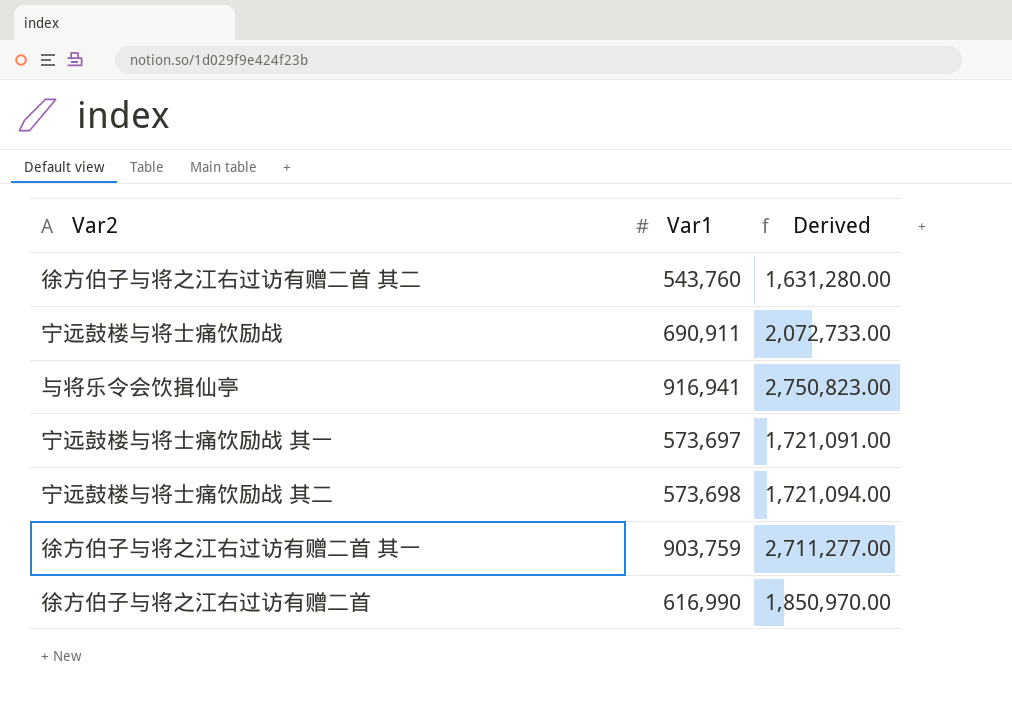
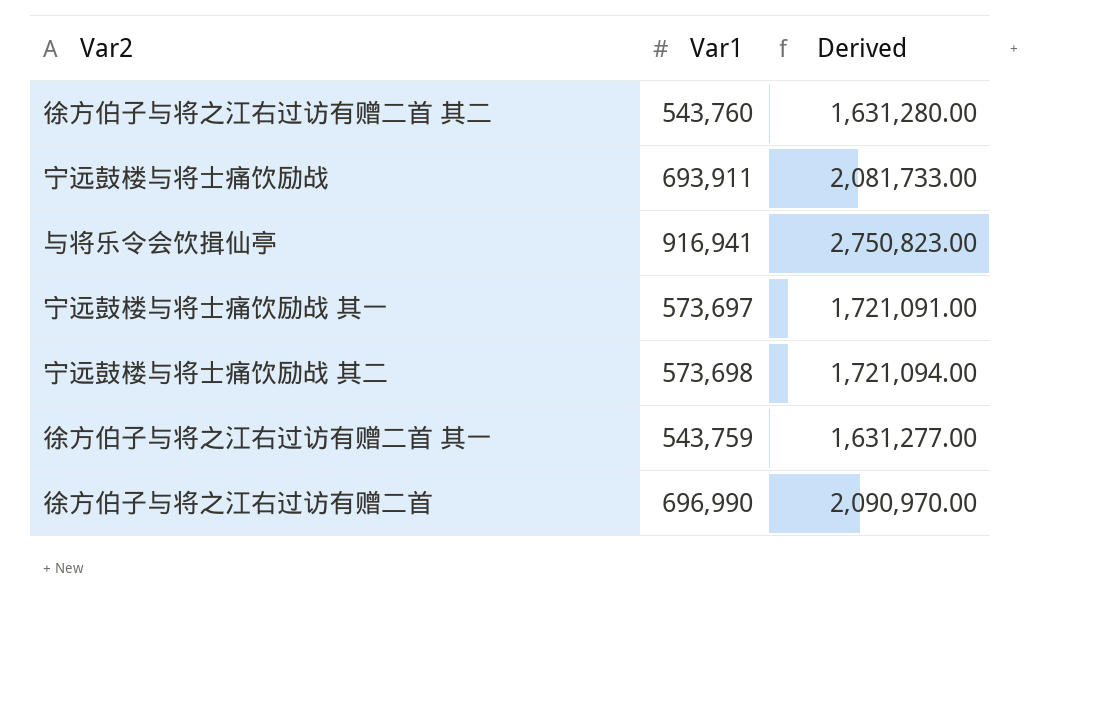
宁远鼓楼与将士痛饮励战 | Var1: 690,911 -> 693,911
宁远鼓楼与将士痛饮励战 | Derived: 2,072,733.00 -> 2,081,733.00
徐方伯子与将之江右过访有赠二首 其一 | Var1: 903,759 -> 543,759
徐方伯子与将之江右过访有赠二首 其一 | Derived: 2,711,277.00 -> 1,631,277.00
徐方伯子与将之江右过访有赠二首 | Var1: 616,990 -> 696,990
徐方伯子与将之江右过访有赠二首 | Derived: 1,850,970.00 -> 2,090,970.00

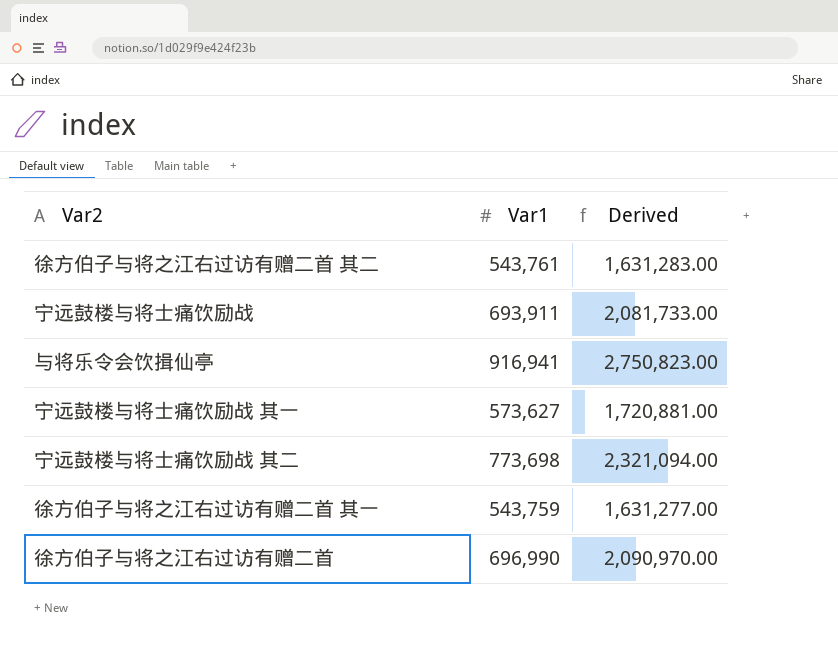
徐方伯子与将之江右过访有赠二首 其二 | Var1: 543,760 -> 543,761
徐方伯子与将之江右过访有赠二首 其二 | Derived: 1,631,280.00 -> 1,631,283.00
宁远鼓楼与将士痛饮励战 其一 | Var1: 573,697 -> 573,627
宁远鼓楼与将士痛饮励战 其一 | Derived: 1,721,091.00 -> 1,720,881.00
宁远鼓楼与将士痛饮励战 其二 | Var1: 573,698 -> 773,698
宁远鼓楼与将士痛饮励战 其二 | Derived: 1,721,094.00 -> 2,321,094.00

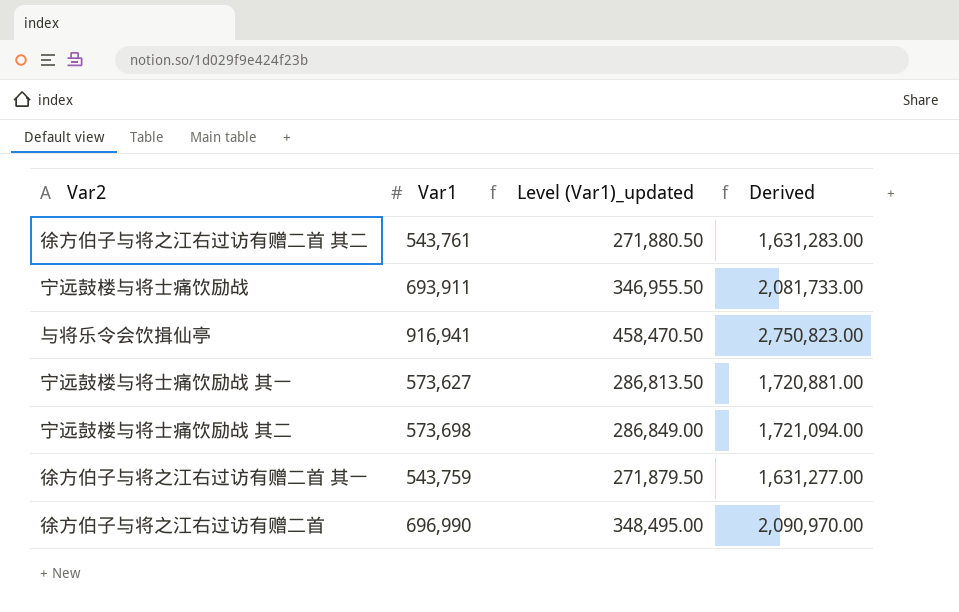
column Level (Var1)_updated | formula: none -> [Var1] * 0.5
宁远鼓楼与将士痛饮励战 其二 | Var1: 773,698 -> 573,698
宁远鼓楼与将士痛饮励战 其二 | Derived: 2,321,094.00 -> 1,721,094.00

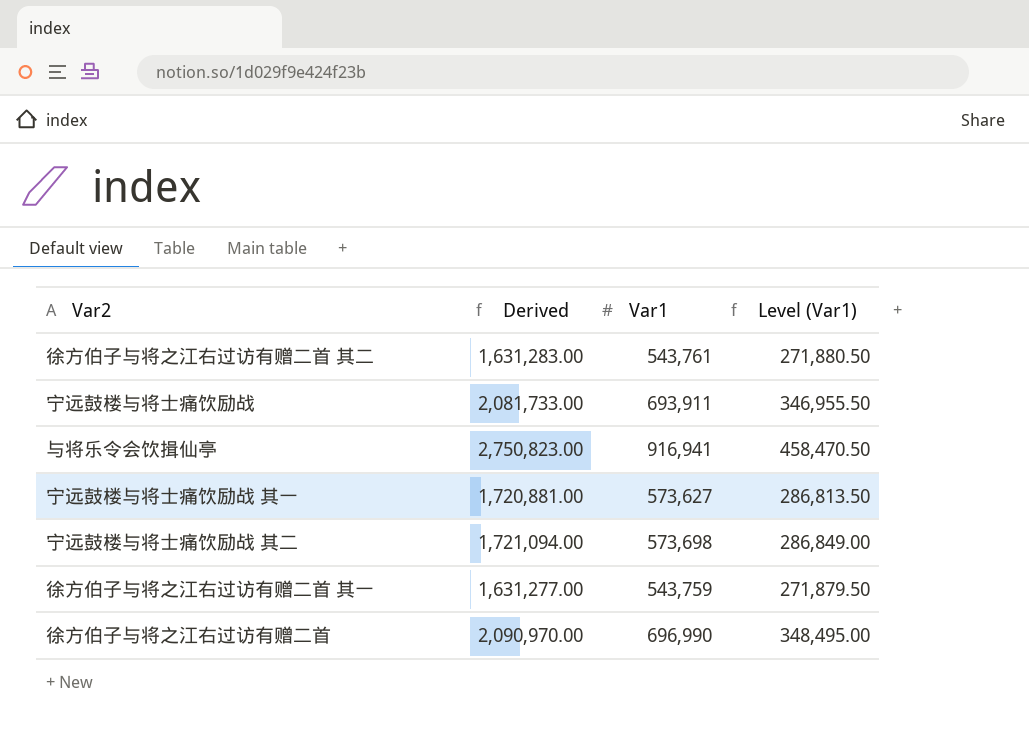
column Derived | position: 4 -> 2
column name: Level (Var1)_updated -> Level (Var1)

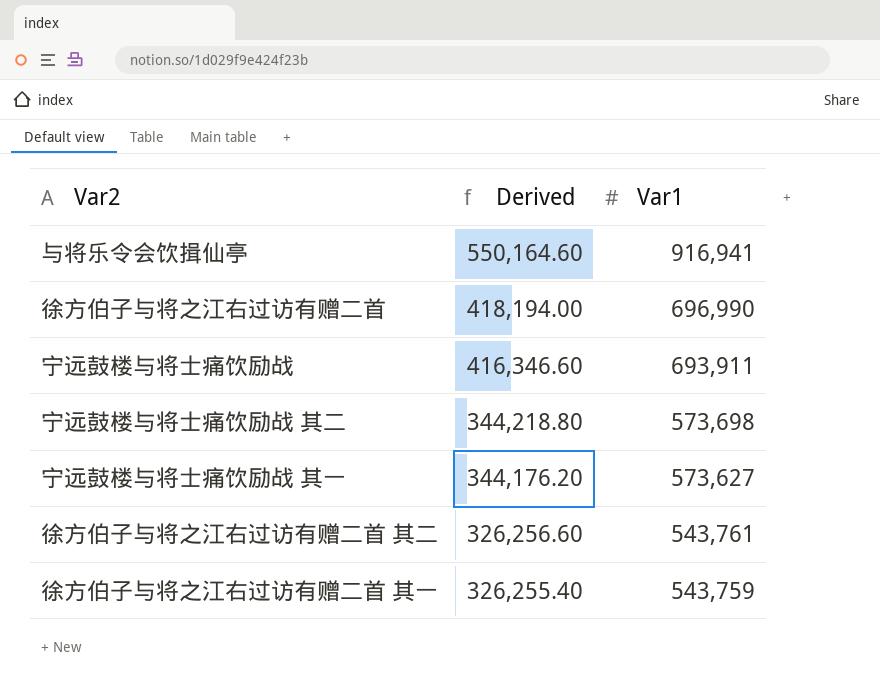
row order: none -> Derived descending
column Level (Var1) | formula: [Var1] * 0.5 -> none
column Derived | formula: [Var1] * 3 -> [Var1] * 0.6

